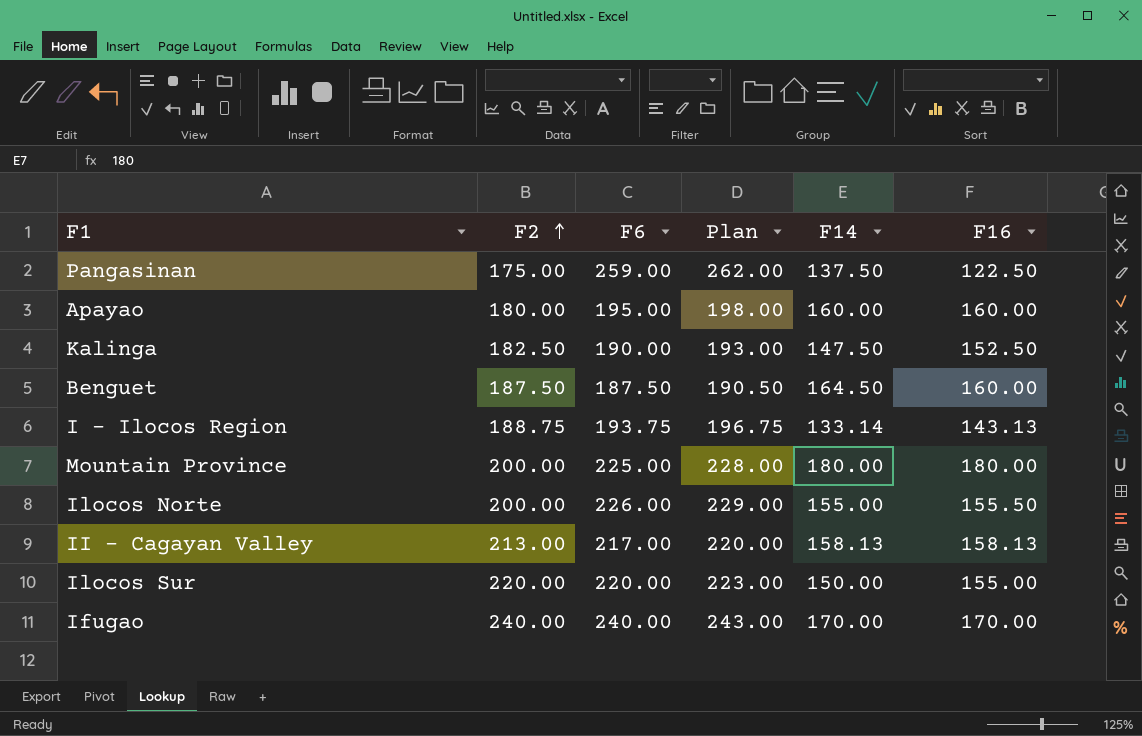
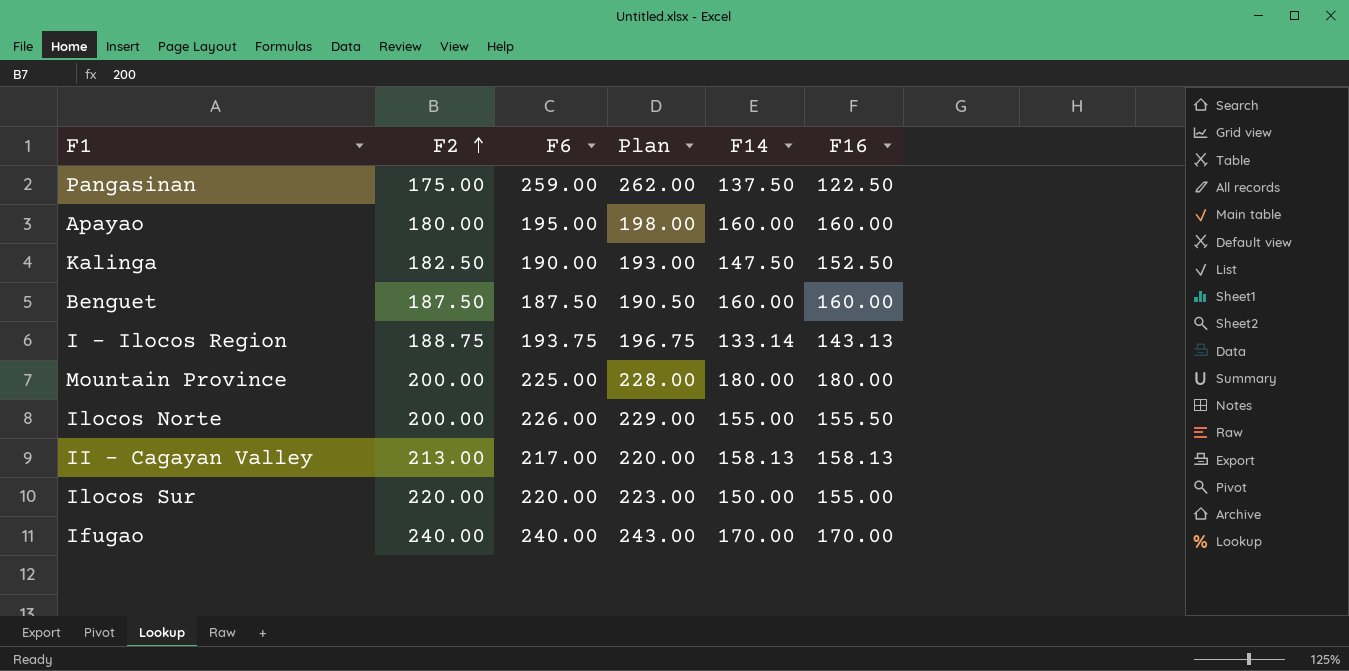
Benguet | F14: 164.50 -> 160.00

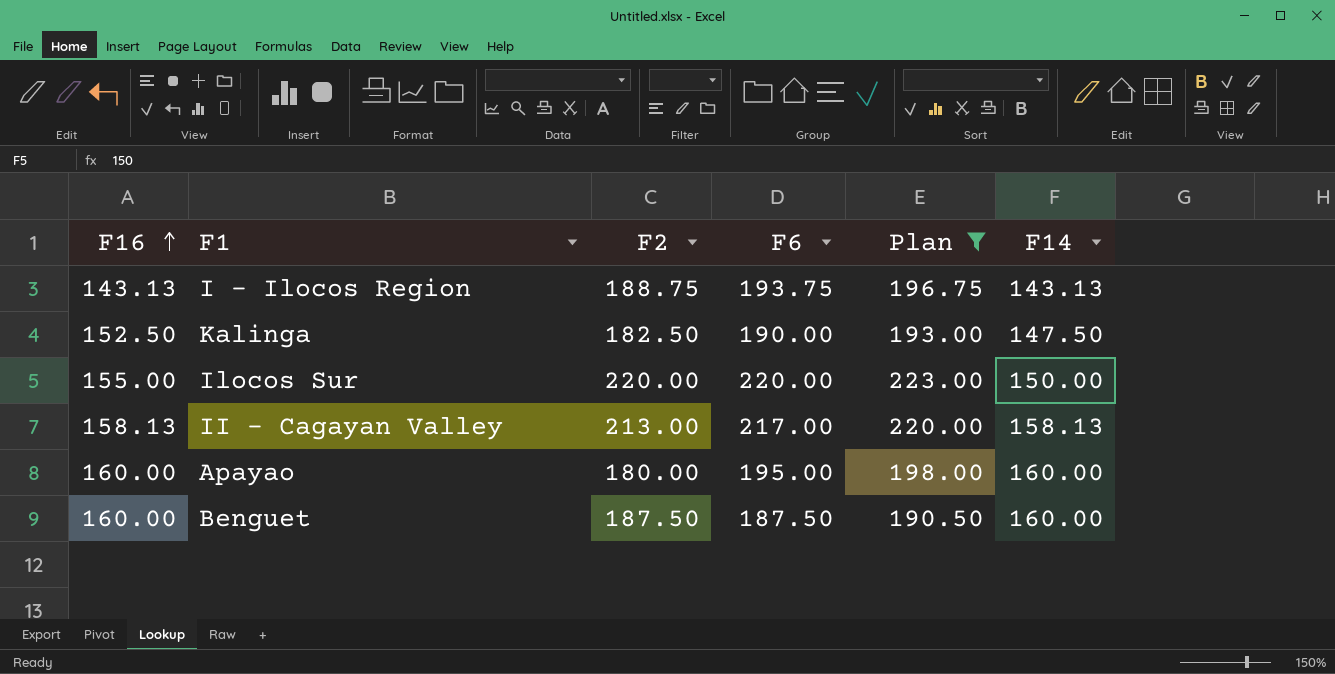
filter: none -> Plan <= 223.00
row order: F2 ascending -> F16 ascending
column F16 | position: 6 -> 1
I - Ilocos Region | F14: 133.14 -> 143.13

